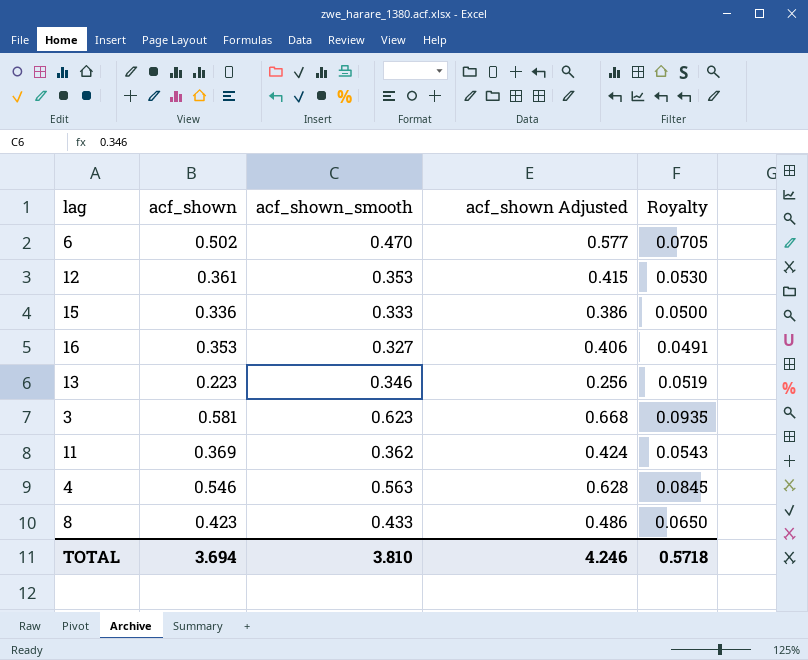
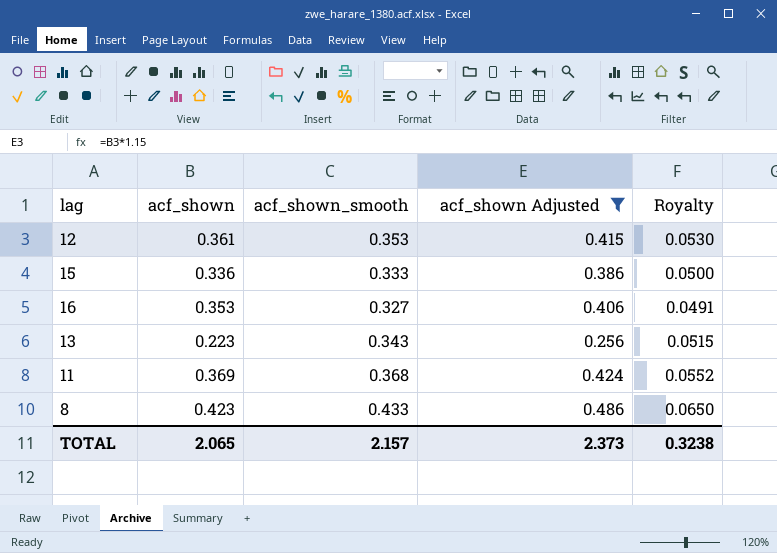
filter: none -> acf_shown Adjusted <= 0.486
13 | acf_shown_smooth: 0.346 -> 0.343
13 | Royalty: 0.0519 -> 0.0515
11 | acf_shown_smooth: 0.362 -> 0.368
11 | Royalty: 0.0543 -> 0.0552
TOTAL | acf_shown: 3.694 -> 2.065
TOTAL | acf_shown_smooth: 3.810 -> 2.157
TOTAL | acf_shown Adjusted: 4.246 -> 2.373
TOTAL | Royalty: 0.5718 -> 0.3238

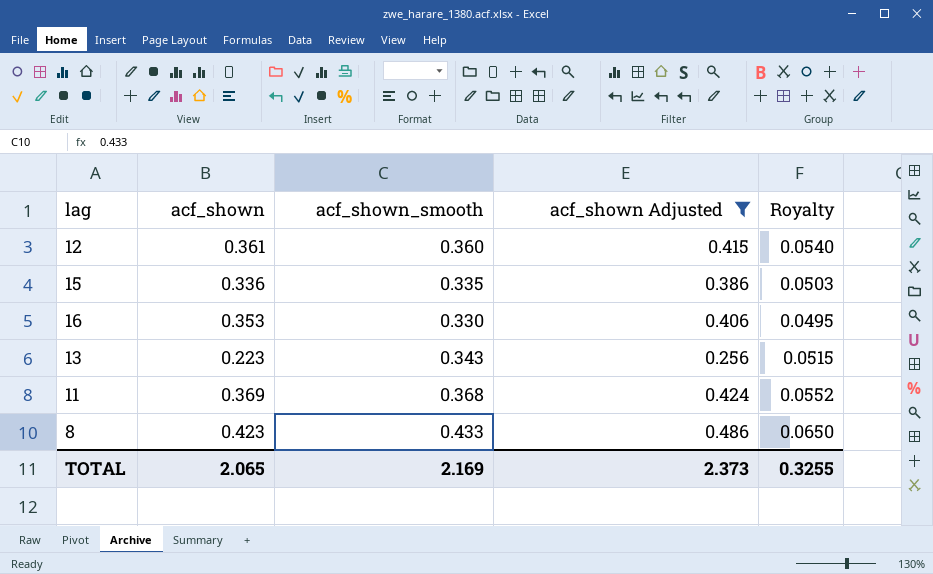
12 | acf_shown_smooth: 0.353 -> 0.360
12 | Royalty: 0.0530 -> 0.0540
15 | acf_shown_smooth: 0.333 -> 0.335
15 | Royalty: 0.0500 -> 0.0503
16 | acf_shown_smooth: 0.327 -> 0.330
16 | Royalty: 0.0491 -> 0.0495
TOTAL | acf_shown_smooth: 2.157 -> 2.169
TOTAL | Royalty: 0.3238 -> 0.3255

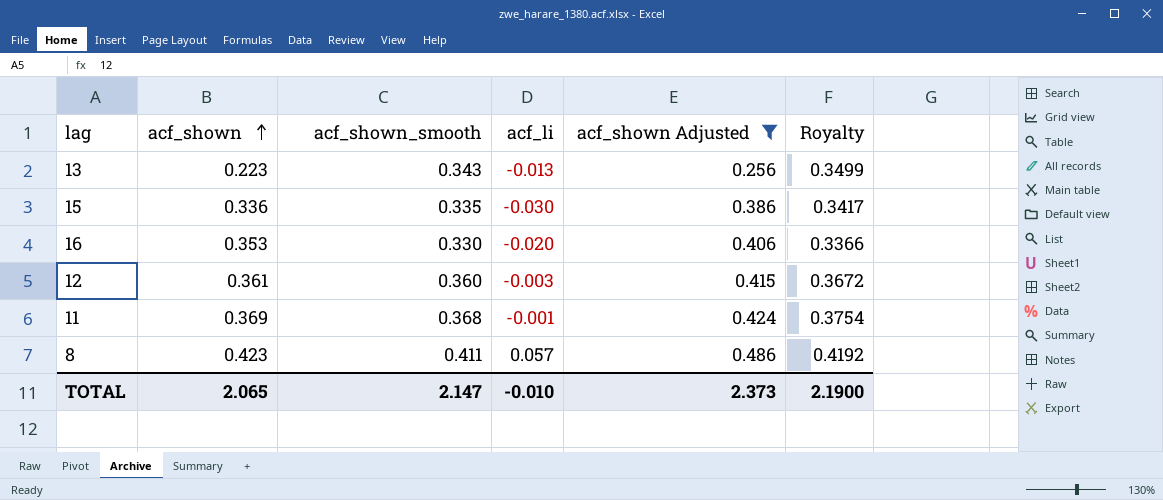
row order: none -> acf_shown ascending
column acf_li | position: none -> 4
column Royalty | formula: [acf_shown_smooth] * 0.15 -> [acf_shown_smooth] * 1.02
8 | acf_shown_smooth: 0.433 -> 0.411
TOTAL | acf_shown_smooth: 2.169 -> 2.147
TOTAL | Royalty: 0.3255 -> 2.1900

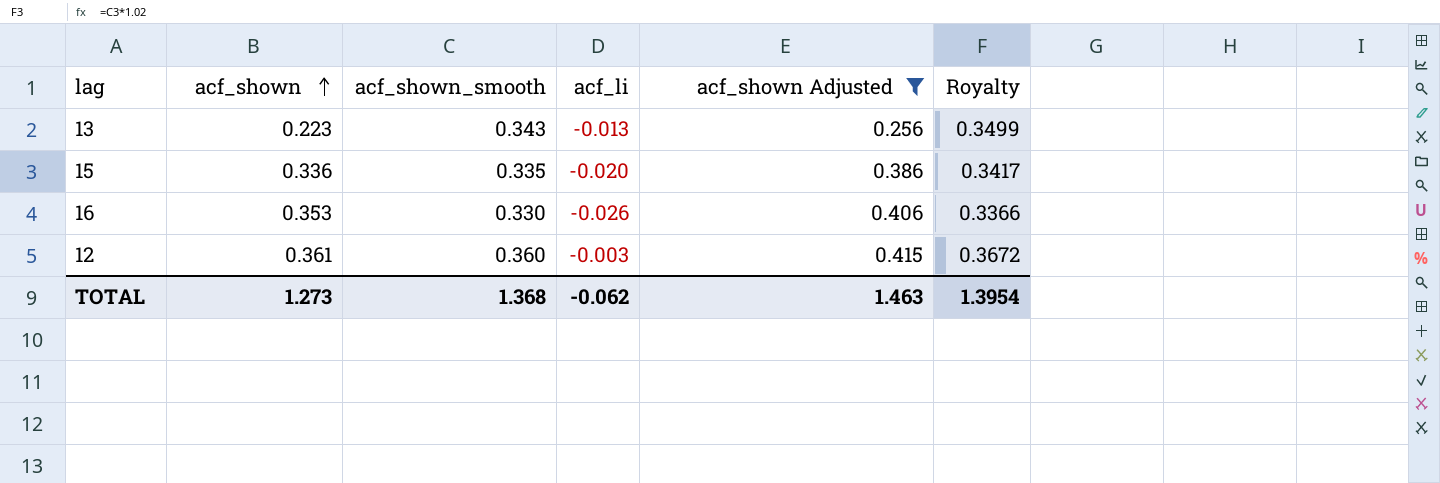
row 11: 0.369 | 0.368 | -0.001 | 0.424 | 0.3754 -> none
row 8: 0.423 | 0.411 | 0.057 | 0.486 | 0.4192 -> none
15 | acf_li: -0.030 -> -0.020
16 | acf_li: -0.020 -> -0.026
TOTAL | acf_shown: 2.065 -> 1.273
TOTAL | acf_shown_smooth: 2.147 -> 1.368
TOTAL | acf_li: -0.010 -> -0.062
TOTAL | acf_shown Adjusted: 2.373 -> 1.463
TOTAL | Royalty: 2.1900 -> 1.3954

